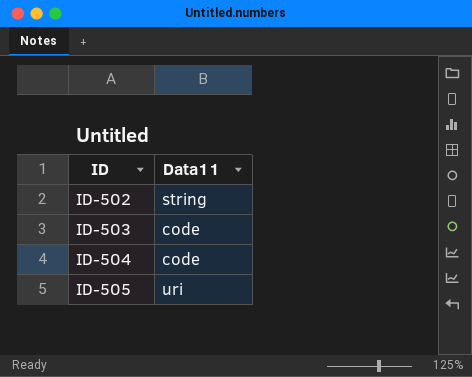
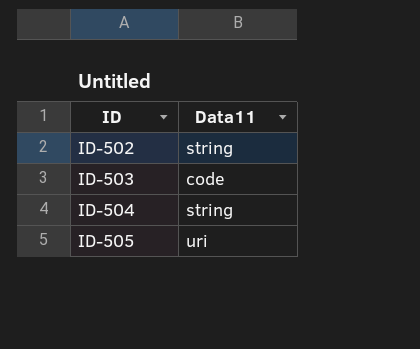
ID-504 | Data11: code -> string

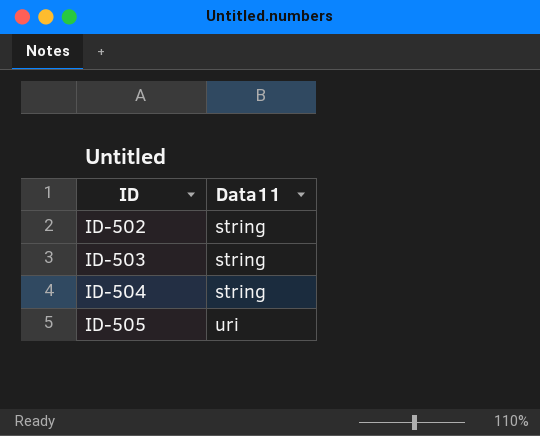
ID-503 | Data11: code -> string

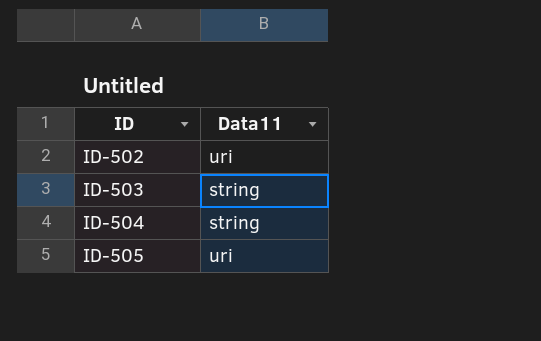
ID-502 | Data11: string -> uri

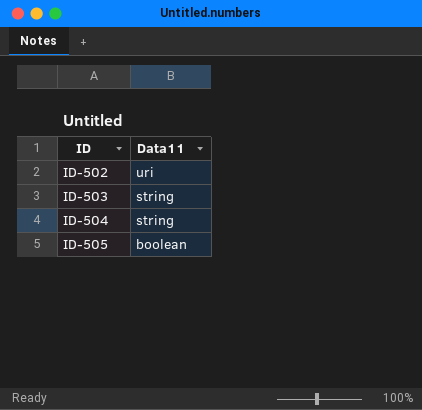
ID-505 | Data11: uri -> boolean

